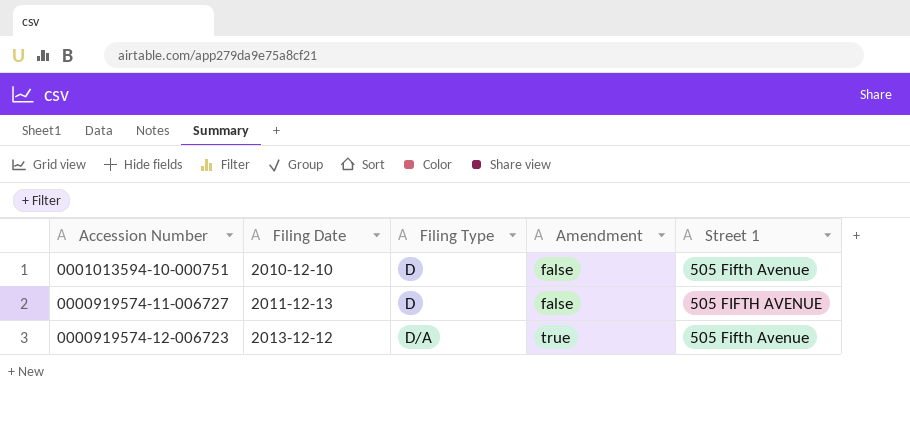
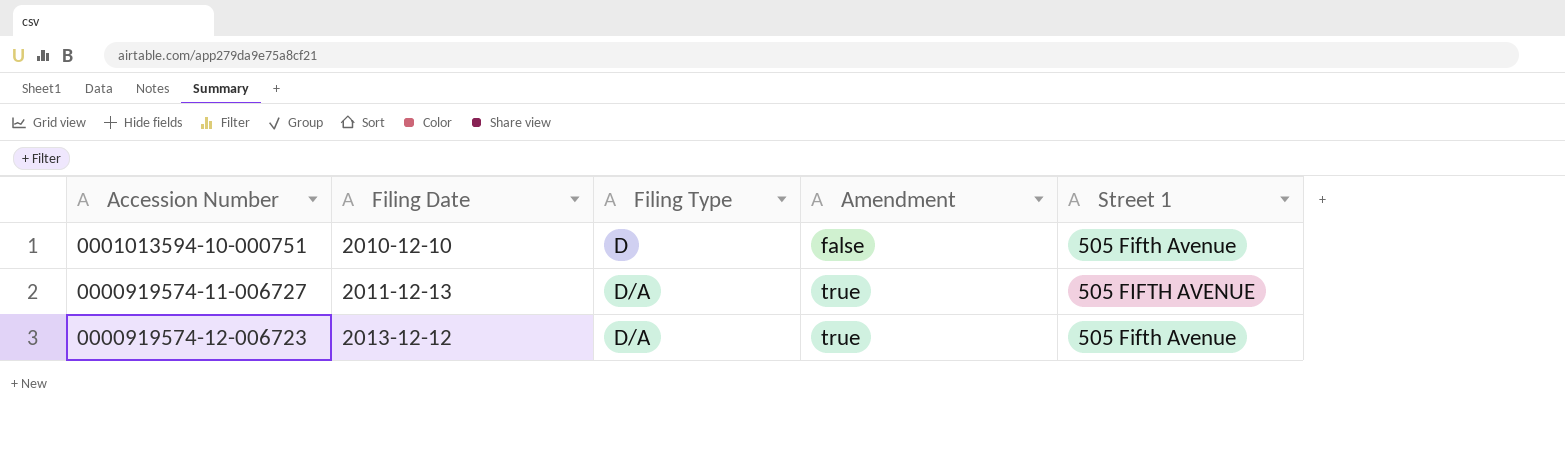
0000919574-11-006727 | Filing Type: D -> D/A
0000919574-11-006727 | Amendment: false -> true

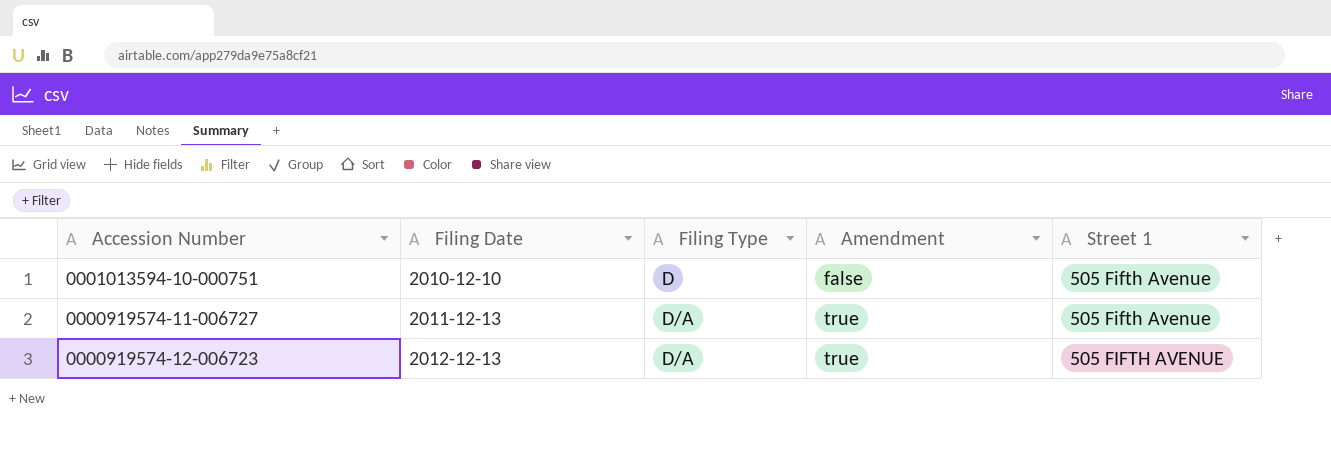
0000919574-11-006727 | Street 1: 505 FIFTH AVENUE -> 505 Fifth Avenue
0000919574-12-006723 | Filing Date: 2013-12-12 -> 2012-12-13
0000919574-12-006723 | Street 1: 505 Fifth Avenue -> 505 FIFTH AVENUE

